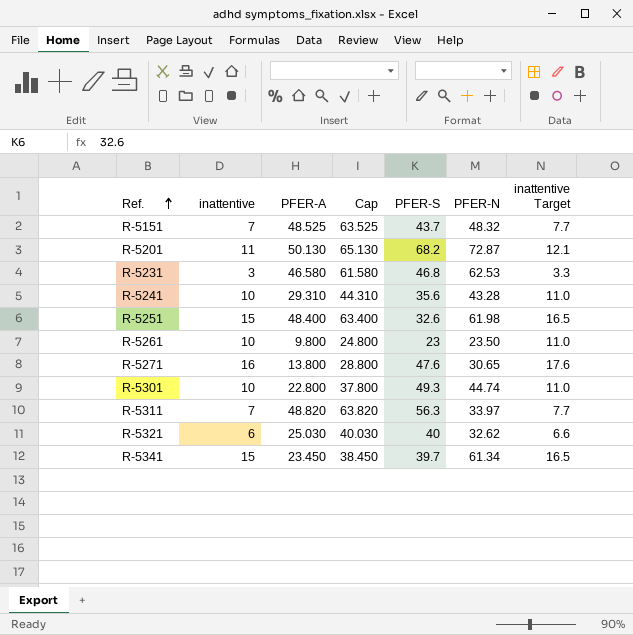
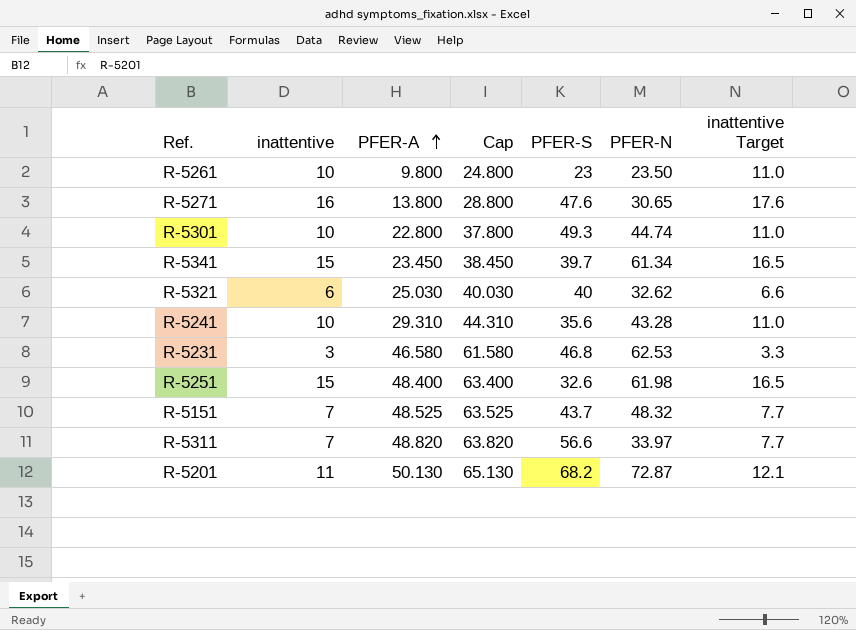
row order: Ref. ascending -> PFER-A ascending
R-5311 | PFER-S: 56.3 -> 56.6

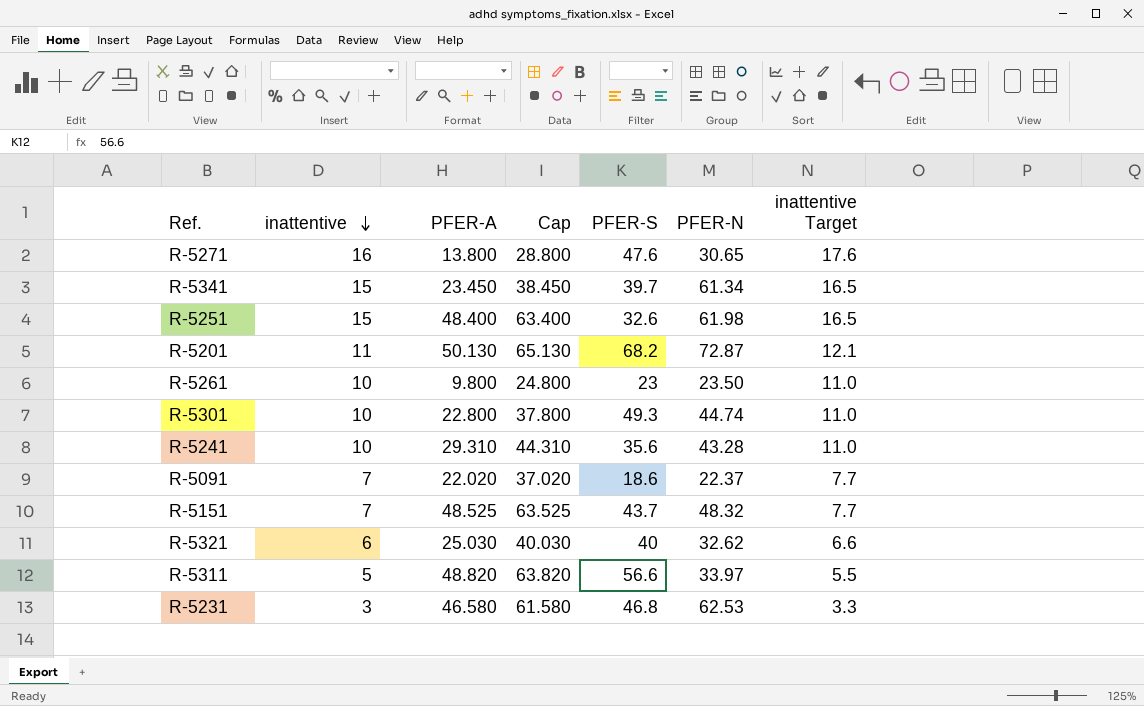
row order: PFER-A ascending -> inattentive descending
row R-5091: none -> 7 | 22.020 | 37.020 | 18.6 | 22.37 | 7.7
R-5311 | inattentive: 7 -> 5
R-5311 | inattentive Target: 7.7 -> 5.5

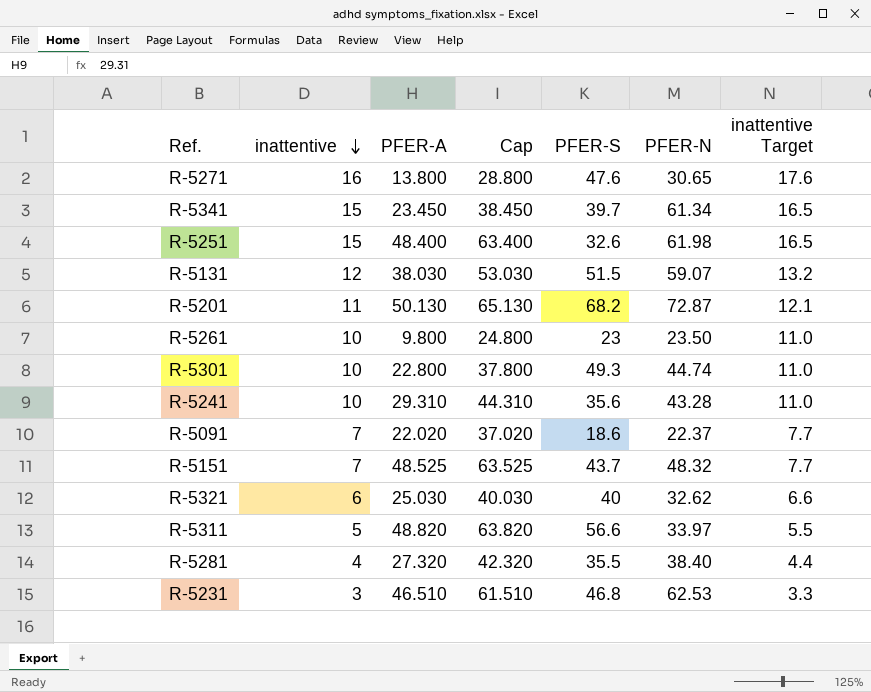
row R-5131: none -> 12 | 38.030 | 53.030 | 51.5 | 59.07 | 13.2
row R-5281: none -> 4 | 27.320 | 42.320 | 35.5 | 38.40 | 4.4
R-5231 | PFER-A: 46.580 -> 46.510
R-5231 | Cap: 61.580 -> 61.510

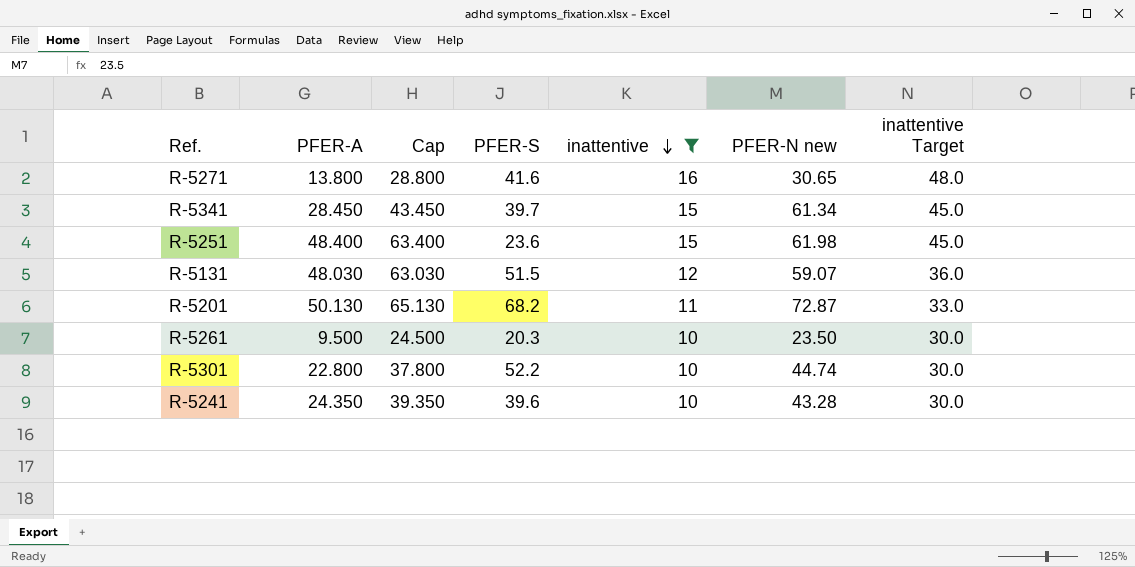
filter: none -> inattentive >= 10
column inattentive | position: 2 -> 5
column name: PFER-N -> PFER-N new
column inattentive Target | formula: [inattentive] * 1.1 -> [inattentive] * 3
R-5271 | PFER-S: 47.6 -> 41.6
R-5341 | PFER-A: 23.450 -> 28.450
R-5341 | Cap: 38.450 -> 43.450
R-5251 | PFER-S: 32.6 -> 23.6
R-5131 | PFER-A: 38.030 -> 48.030
R-5131 | Cap: 53.030 -> 63.030
R-5261 | PFER-A: 9.800 -> 9.500
R-5261 | Cap: 24.800 -> 24.500
R-5261 | PFER-S: 23 -> 20.3
R-5301 | PFER-S: 49.3 -> 52.2
R-5241 | PFER-A: 29.310 -> 24.350
R-5241 | Cap: 44.310 -> 39.350
R-5241 | PFER-S: 35.6 -> 39.6

